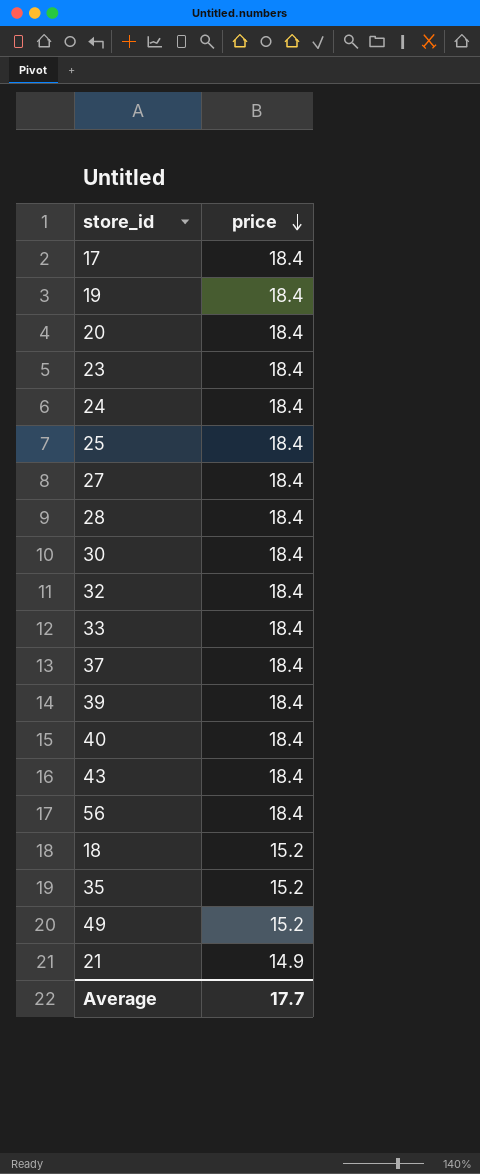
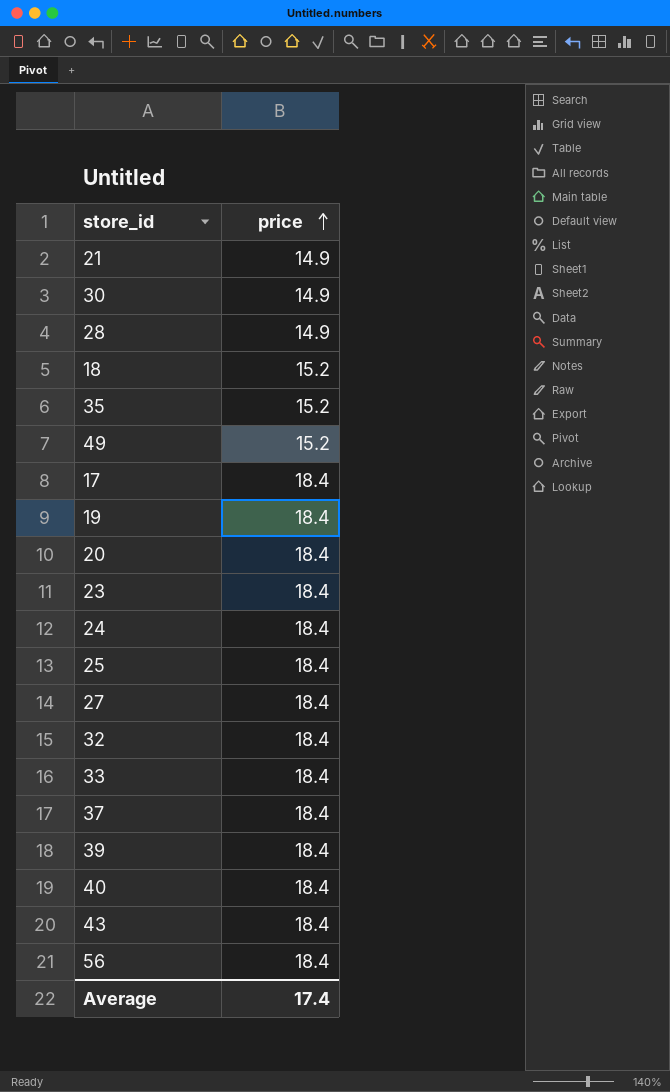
row order: price descending -> price ascending
30 | price: 18.4 -> 14.9
28 | price: 18.4 -> 14.9
Average | price: 17.7 -> 17.4

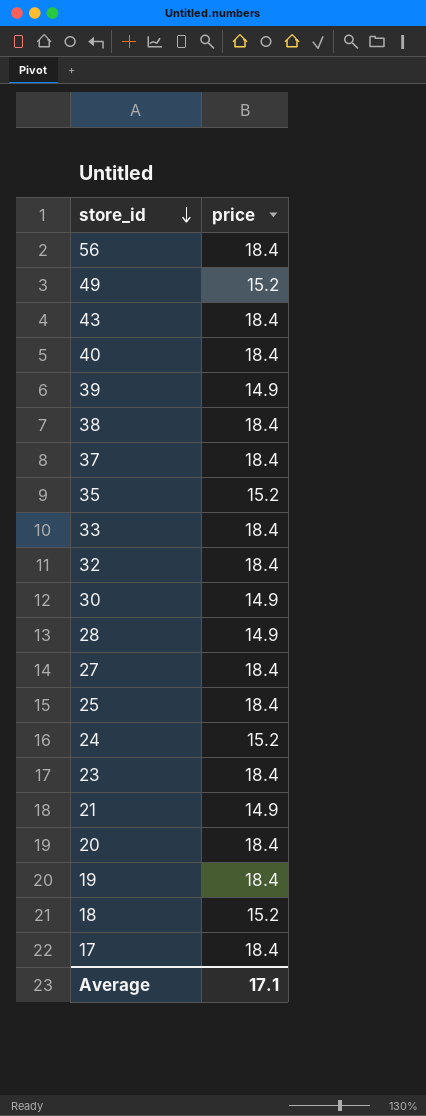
row order: price ascending -> store_id descending
39 | price: 18.4 -> 14.9
row 38: none -> 18.4
24 | price: 18.4 -> 15.2
Average | price: 17.4 -> 17.1

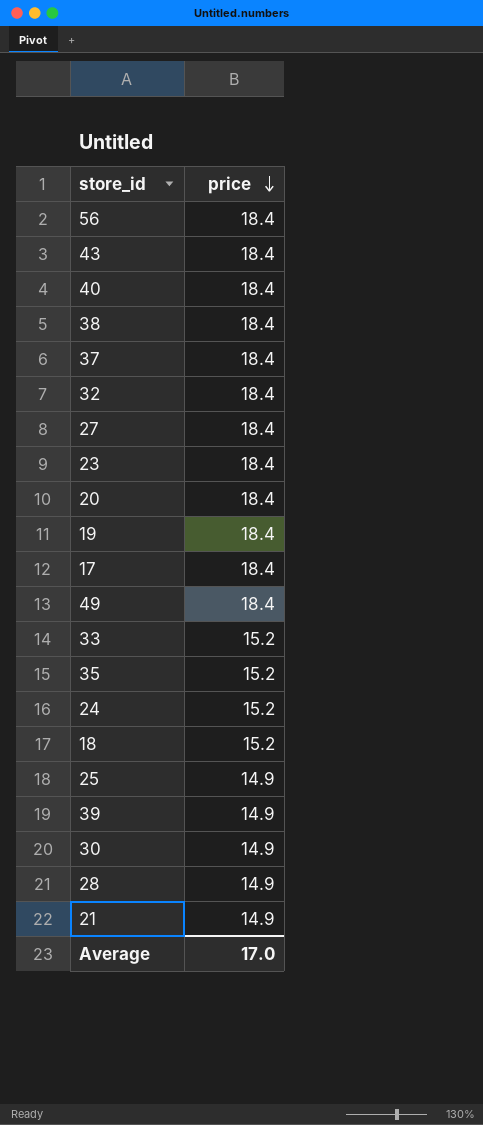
row order: store_id descending -> price descending
49 | price: 15.2 -> 18.4
33 | price: 18.4 -> 15.2
25 | price: 18.4 -> 14.9
Average | price: 17.1 -> 17.0

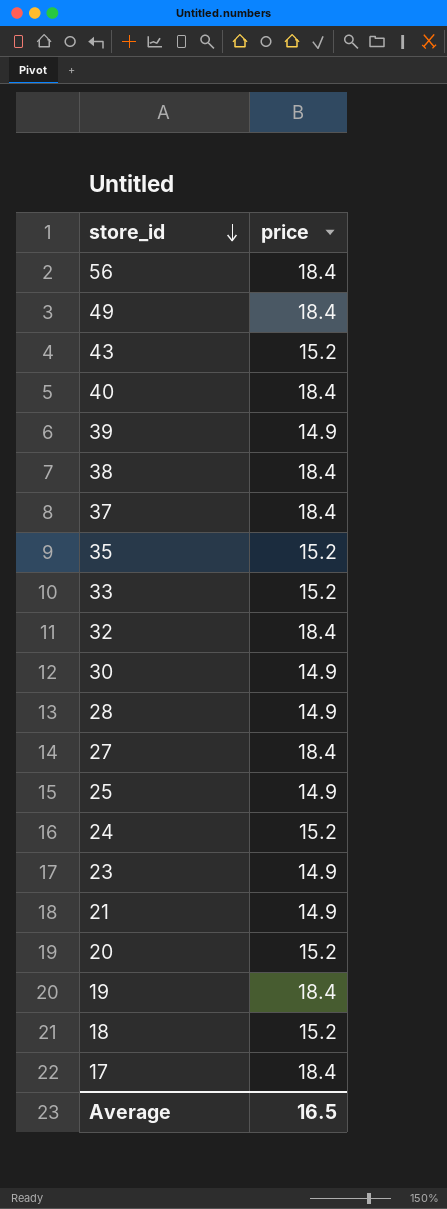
row order: price descending -> store_id descending
43 | price: 18.4 -> 15.2
23 | price: 18.4 -> 14.9
20 | price: 18.4 -> 15.2
Average | price: 17.0 -> 16.5

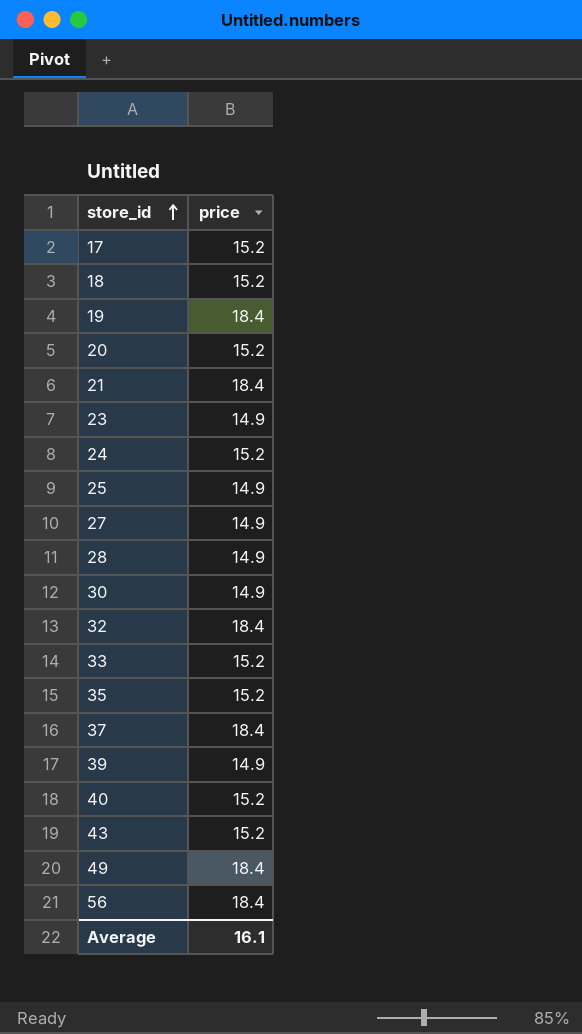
row order: store_id descending -> store_id ascending
row 38: 18.4 -> none
17 | price: 18.4 -> 15.2
21 | price: 14.9 -> 18.4
27 | price: 18.4 -> 14.9
40 | price: 18.4 -> 15.2
Average | price: 16.5 -> 16.1

